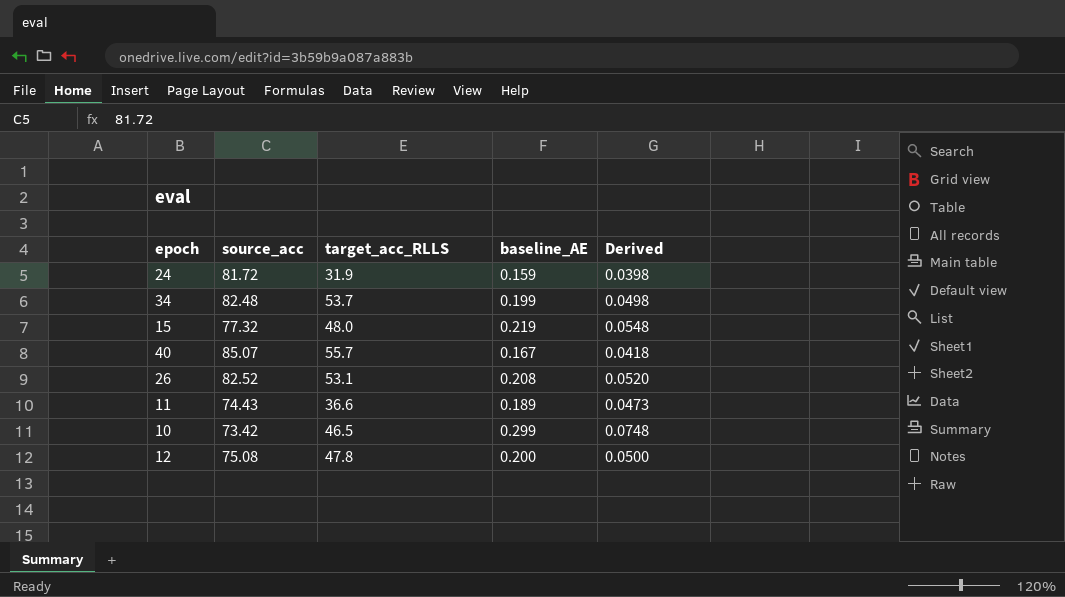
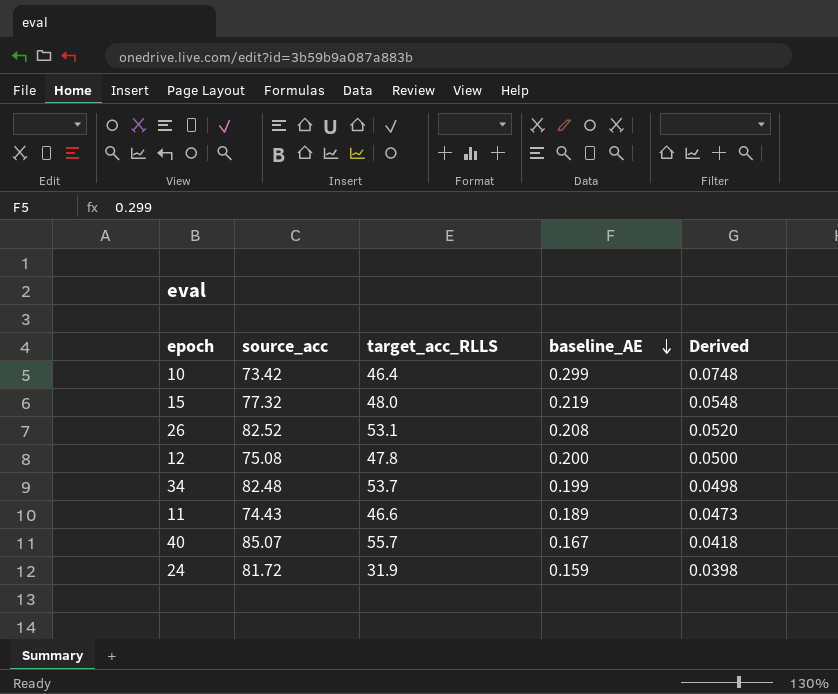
row order: none -> baseline_AE descending
10 | target_acc_RLLS: 46.5 -> 46.4
11 | target_acc_RLLS: 36.6 -> 46.6

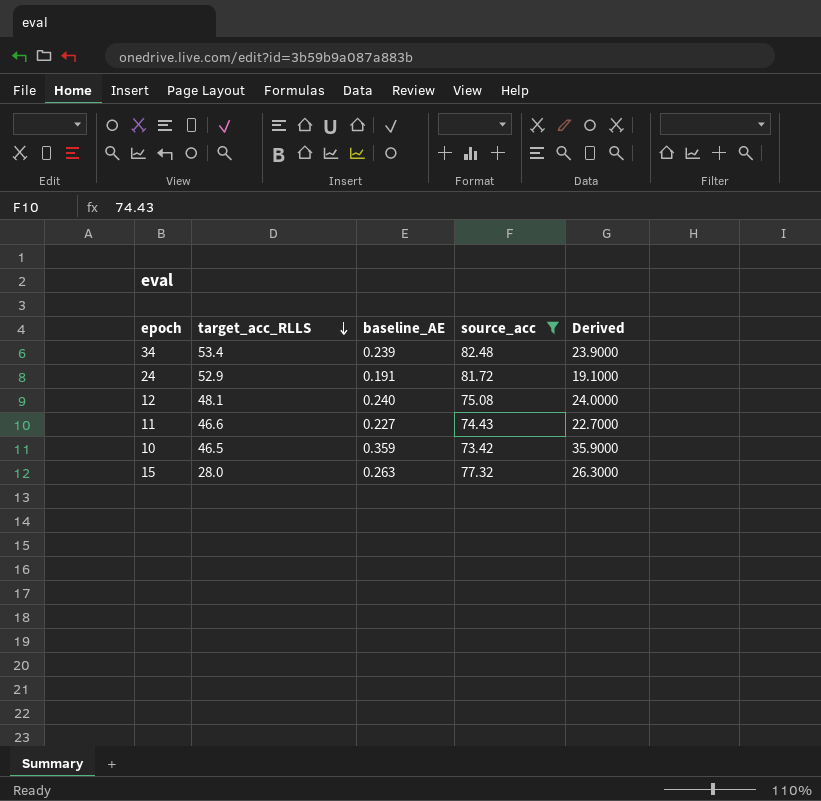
filter: none -> source_acc <= 82.48
row order: baseline_AE descending -> target_acc_RLLS descending
column source_acc | position: 2 -> 4
column Derived | formula: [baseline_AE] * 0.25 -> [baseline_AE] * 100
34 | target_acc_RLLS: 53.7 -> 53.4
34 | baseline_AE: 0.199 -> 0.239
24 | target_acc_RLLS: 31.9 -> 52.9
24 | baseline_AE: 0.159 -> 0.191
12 | target_acc_RLLS: 47.8 -> 48.1
12 | baseline_AE: 0.200 -> 0.240
11 | baseline_AE: 0.189 -> 0.227
10 | target_acc_RLLS: 46.4 -> 46.5
10 | baseline_AE: 0.299 -> 0.359
15 | target_acc_RLLS: 48.0 -> 28.0
15 | baseline_AE: 0.219 -> 0.263

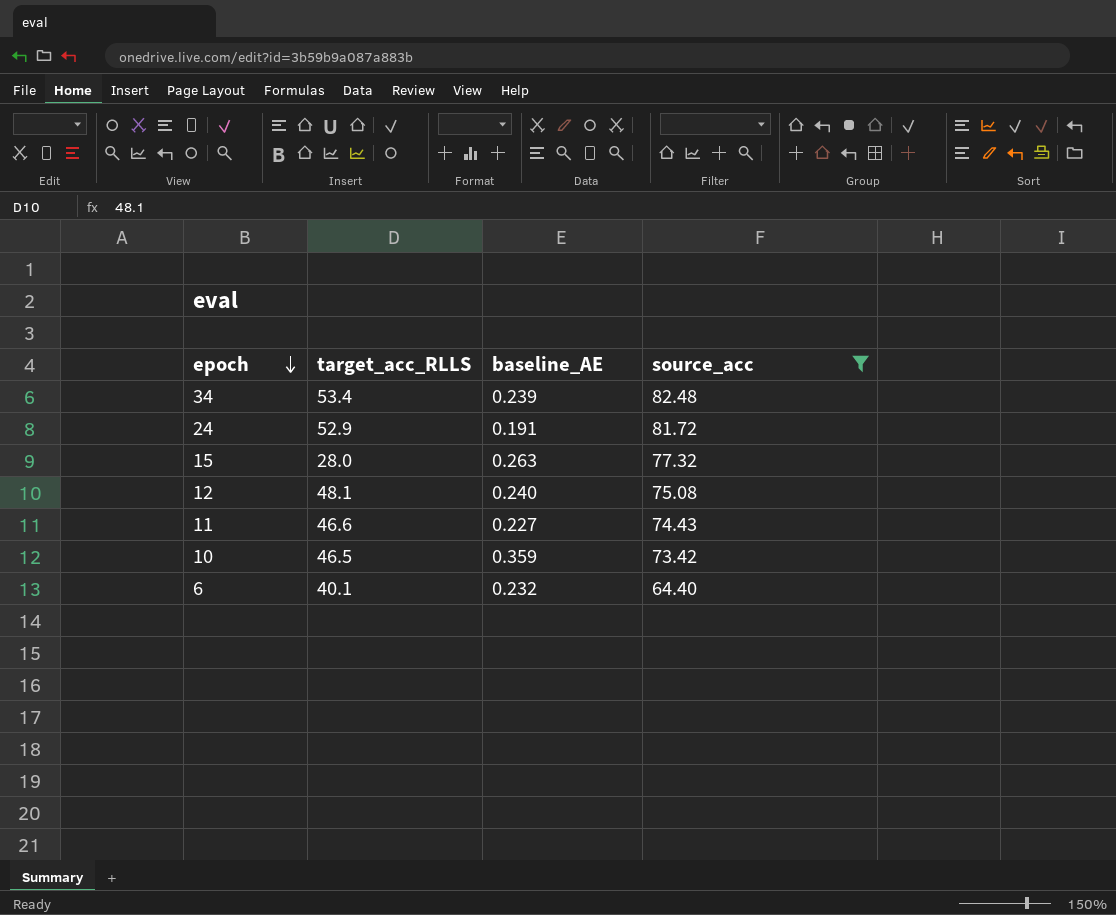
row order: target_acc_RLLS descending -> epoch descending
column Derived | formula: [baseline_AE] * 100 -> none
row 6: none -> 40.1 | 0.232 | 64.40

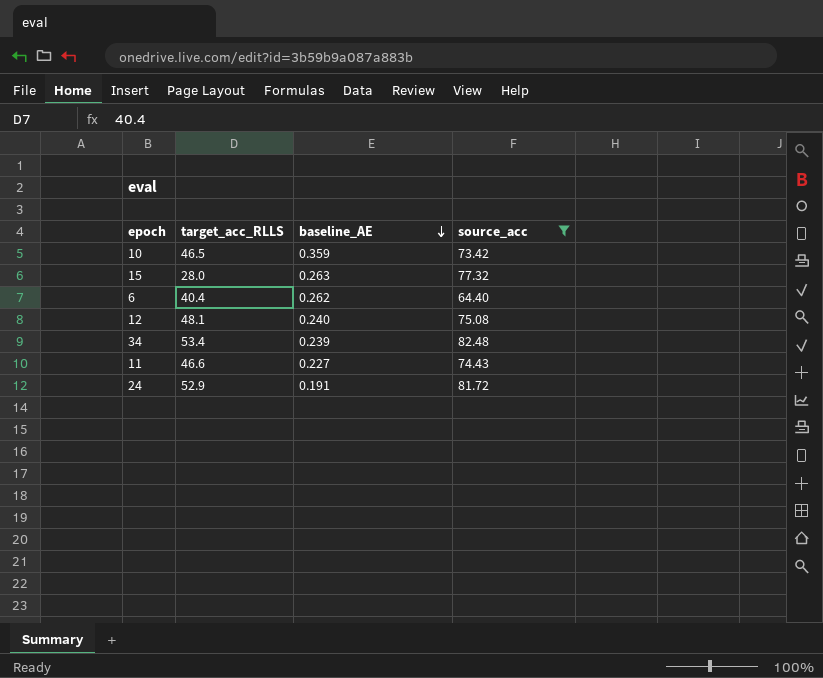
row order: epoch descending -> baseline_AE descending
6 | target_acc_RLLS: 40.1 -> 40.4
6 | baseline_AE: 0.232 -> 0.262

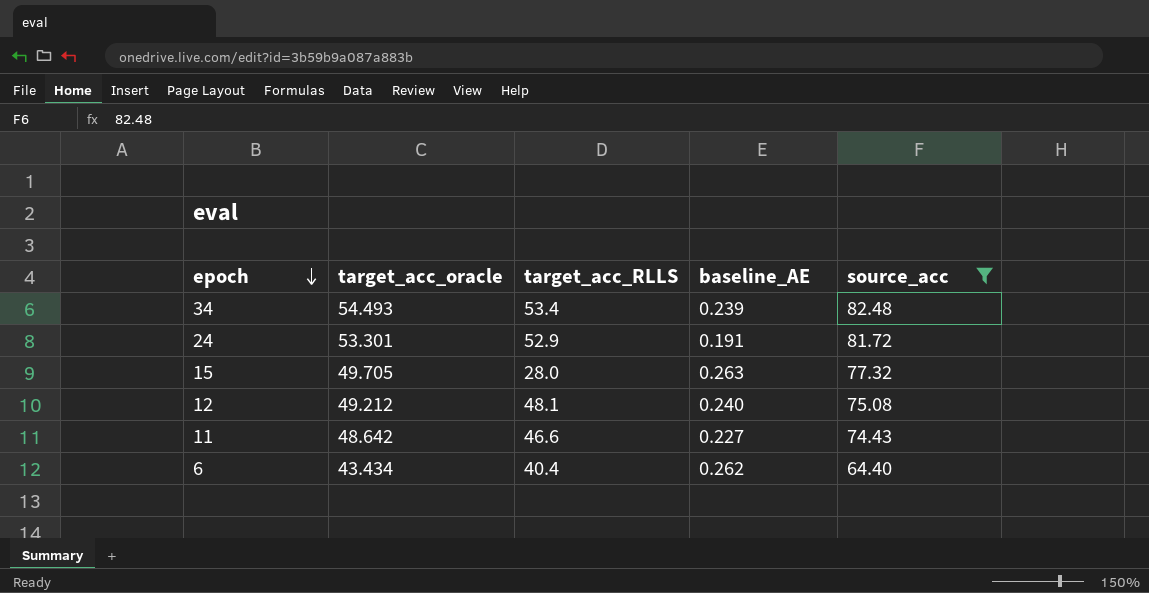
row order: baseline_AE descending -> epoch descending
column target_acc_oracle | position: none -> 2
row 10: 46.5 | 0.359 | 73.42 -> none

